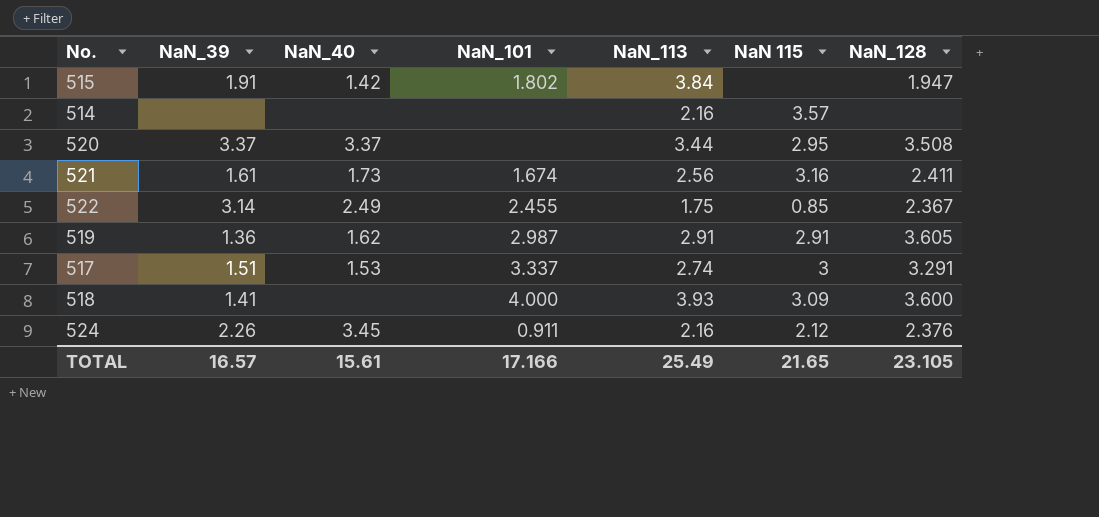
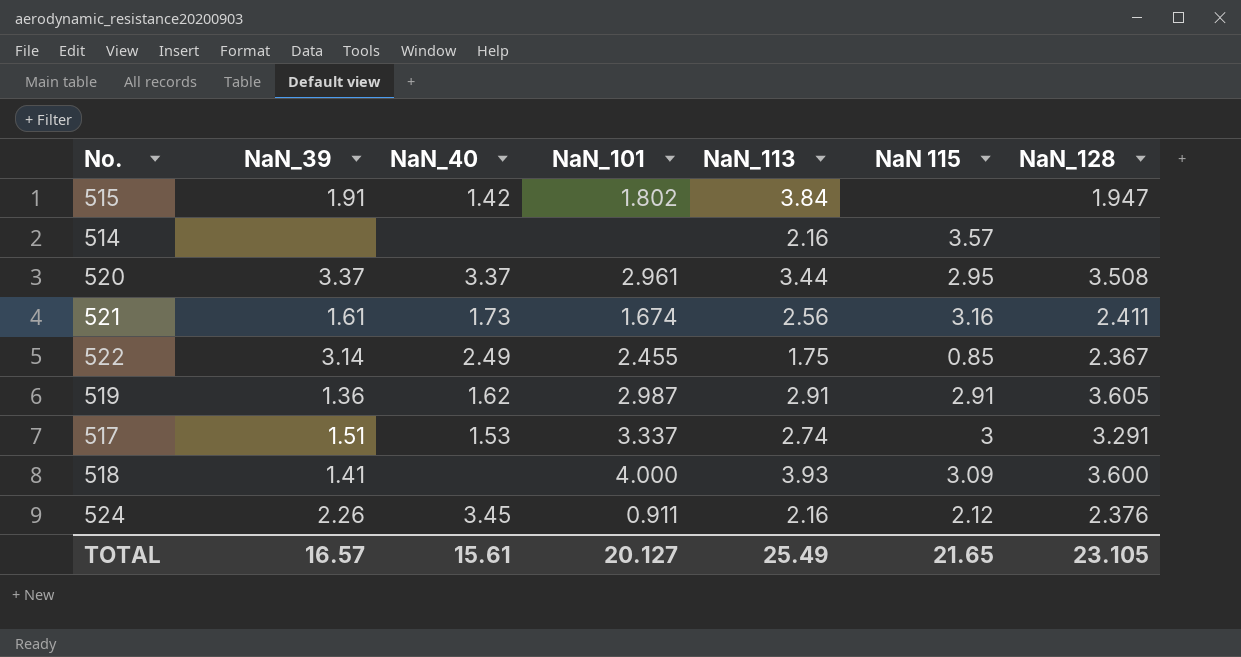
520 | NaN_101: none -> 2.961
TOTAL | NaN_101: 17.166 -> 20.127

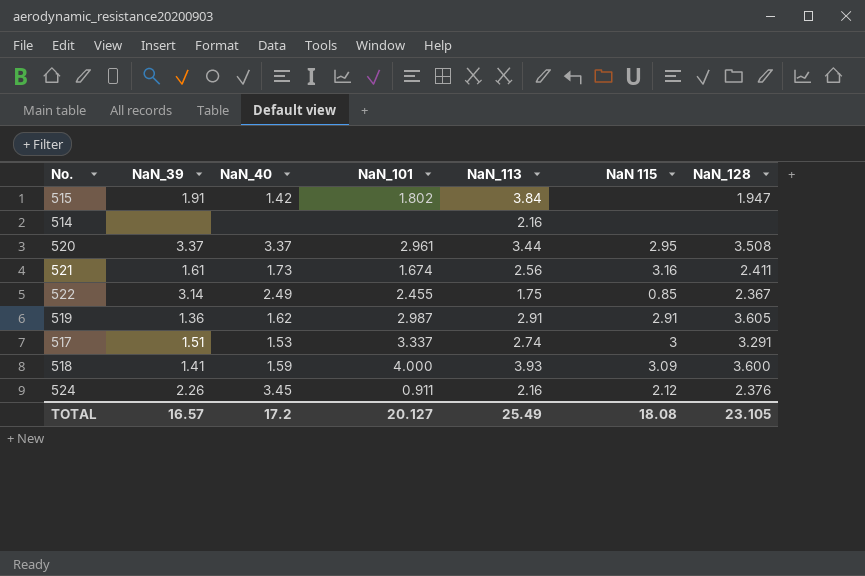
514 | NaN 115: 3.57 -> none
518 | NaN_40: none -> 1.59
TOTAL | NaN_40: 15.61 -> 17.2
TOTAL | NaN 115: 21.65 -> 18.08

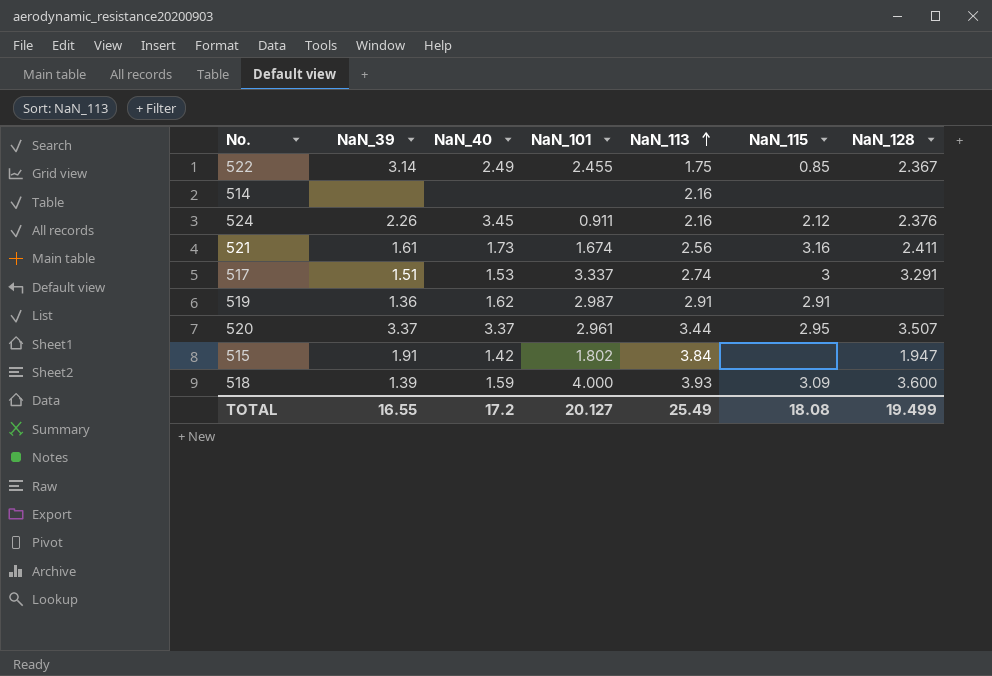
row order: none -> NaN_113 ascending
column name: NaN 115 -> NaN_115
519 | NaN_128: 3.605 -> none
520 | NaN_128: 3.508 -> 3.507
518 | NaN_39: 1.41 -> 1.39
TOTAL | NaN_39: 16.57 -> 16.55
TOTAL | NaN_128: 23.105 -> 19.499

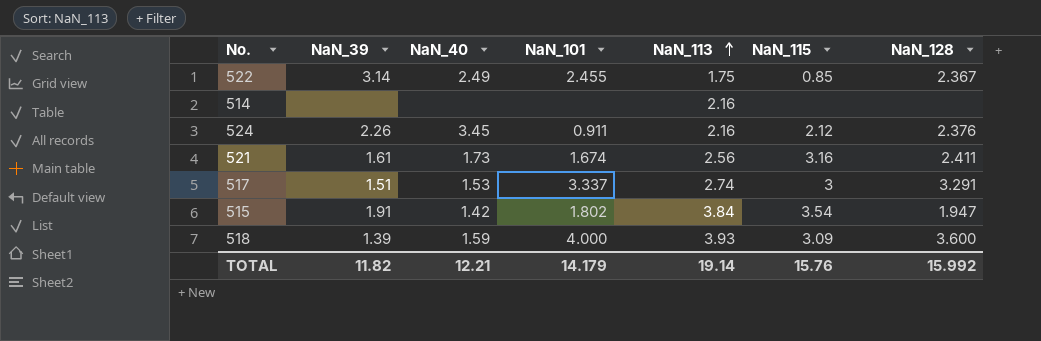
row 519: 1.36 | 1.62 | 2.987 | 2.91 | 2.91 | none -> none
row 520: 3.37 | 3.37 | 2.961 | 3.44 | 2.95 | 3.507 -> none
515 | NaN_115: none -> 3.54
TOTAL | NaN_39: 16.55 -> 11.82
TOTAL | NaN_40: 17.2 -> 12.21
TOTAL | NaN_101: 20.127 -> 14.179
TOTAL | NaN_113: 25.49 -> 19.14
TOTAL | NaN_115: 18.08 -> 15.76
TOTAL | NaN_128: 19.499 -> 15.992

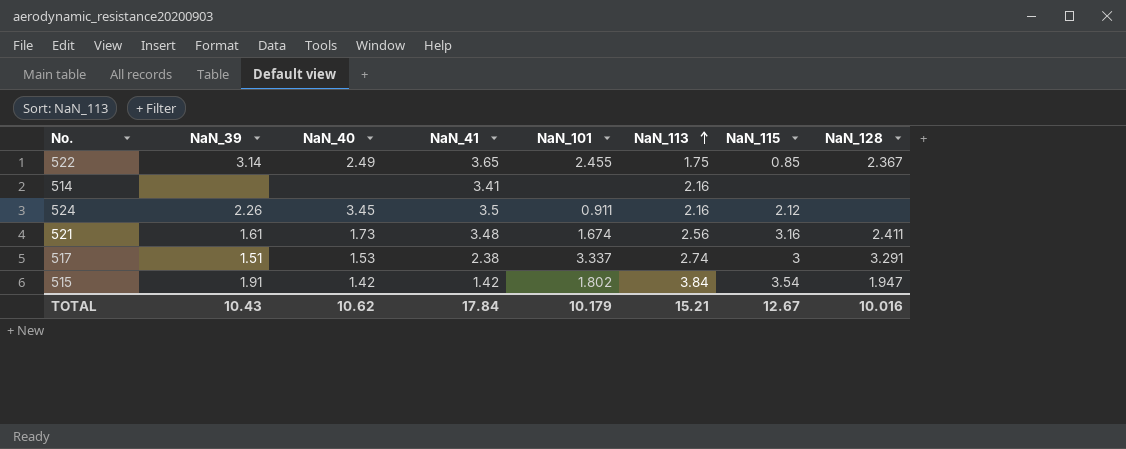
column NaN_41 | position: none -> 4
row 518: 1.39 | 1.59 | 4.000 | 3.93 | 3.09 | 3.600 -> none
524 | NaN_128: 2.376 -> none
TOTAL | NaN_39: 11.82 -> 10.43
TOTAL | NaN_40: 12.21 -> 10.62
TOTAL | NaN_101: 14.179 -> 10.179
TOTAL | NaN_113: 19.14 -> 15.21
TOTAL | NaN_115: 15.76 -> 12.67
TOTAL | NaN_128: 15.992 -> 10.016

